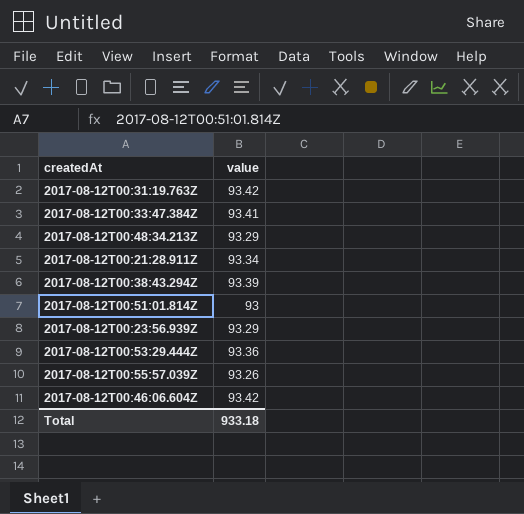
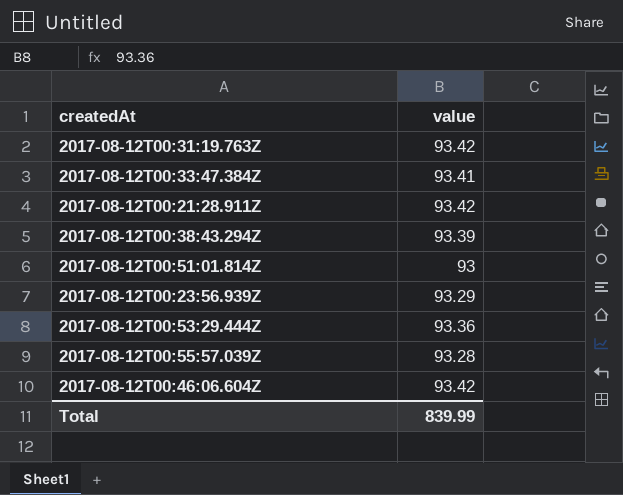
row 2017-08-12T00:48:34.213Z: 93.29 -> none
2017-08-12T00:21:28.911Z | value: 93.34 -> 93.42
2017-08-12T00:55:57.039Z | value: 93.26 -> 93.28
Total | value: 933.18 -> 839.99

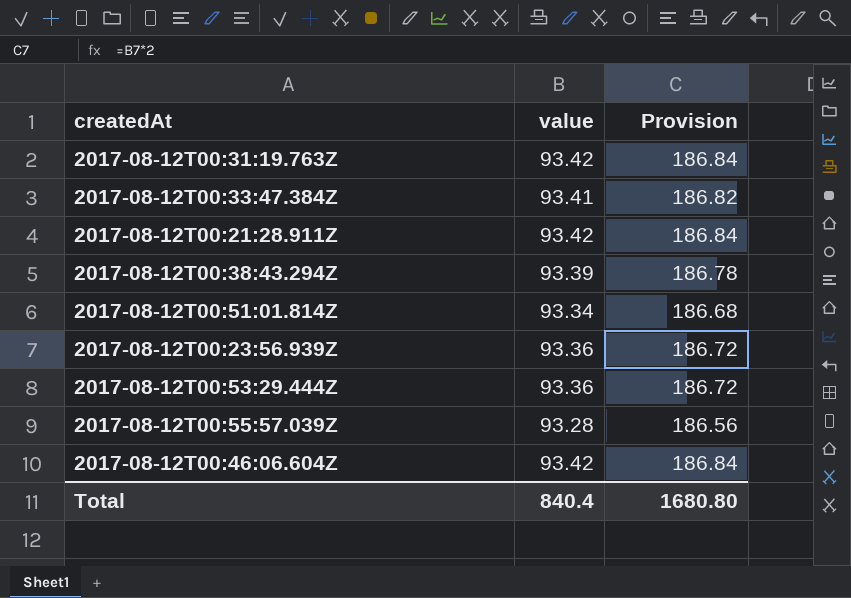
column Provision | formula: none -> [value] * 2
2017-08-12T00:51:01.814Z | value: 93 -> 93.34
2017-08-12T00:23:56.939Z | value: 93.29 -> 93.36
Total | value: 839.99 -> 840.4

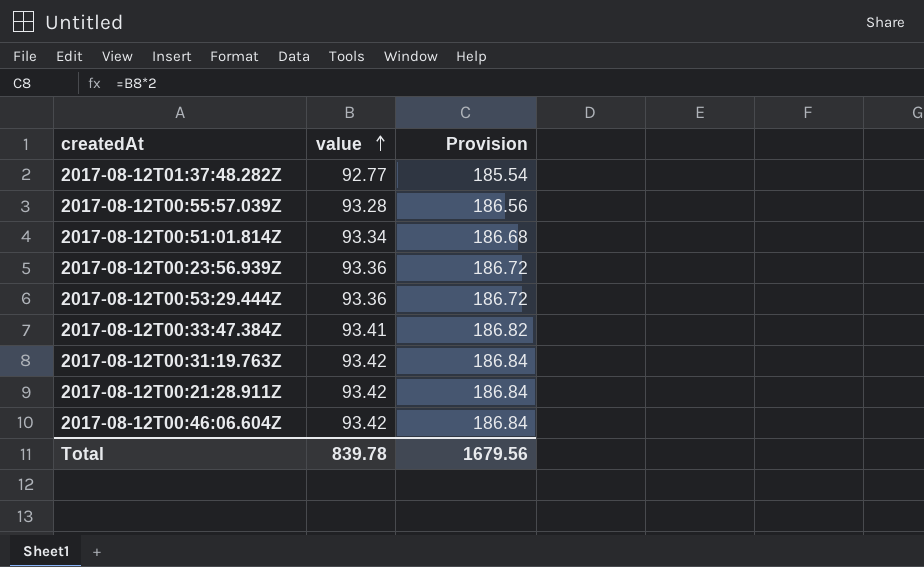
row order: none -> value ascending
row 2017-08-12T00:38:43.294Z: 93.39 | 186.78 -> none
row 2017-08-12T01:37:48.282Z: none -> 92.77 | 185.54
Total | value: 840.4 -> 839.78
Total | Provision: 1680.80 -> 1679.56

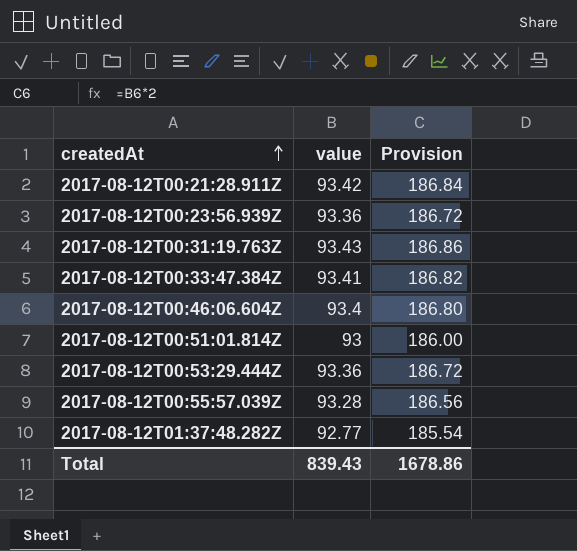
row order: value ascending -> createdAt ascending
2017-08-12T00:31:19.763Z | value: 93.42 -> 93.43
2017-08-12T00:31:19.763Z | Provision: 186.84 -> 186.86
2017-08-12T00:46:06.604Z | value: 93.42 -> 93.4
2017-08-12T00:46:06.604Z | Provision: 186.84 -> 186.80
2017-08-12T00:51:01.814Z | value: 93.34 -> 93
2017-08-12T00:51:01.814Z | Provision: 186.68 -> 186.00
Total | value: 839.78 -> 839.43
Total | Provision: 1679.56 -> 1678.86

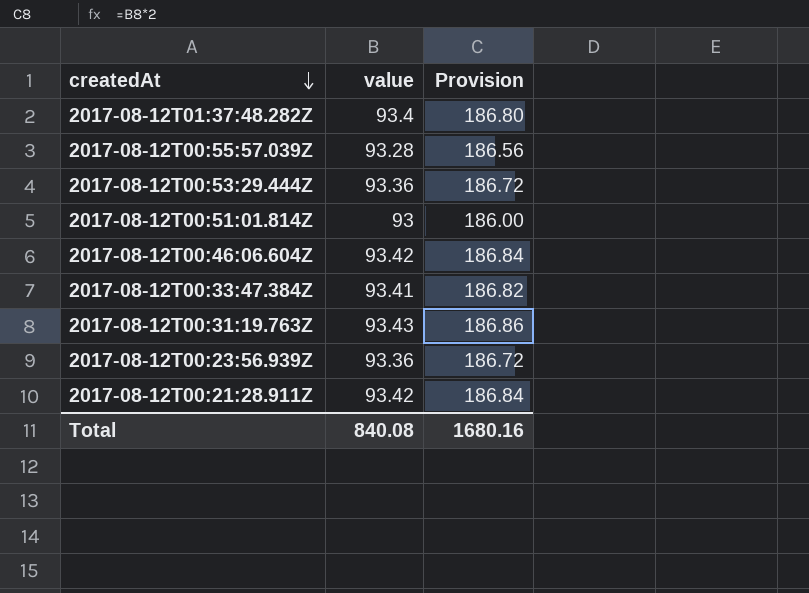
row order: createdAt ascending -> createdAt descending
2017-08-12T01:37:48.282Z | value: 92.77 -> 93.4
2017-08-12T01:37:48.282Z | Provision: 185.54 -> 186.80
2017-08-12T00:46:06.604Z | value: 93.4 -> 93.42
2017-08-12T00:46:06.604Z | Provision: 186.80 -> 186.84
Total | value: 839.43 -> 840.08
Total | Provision: 1678.86 -> 1680.16

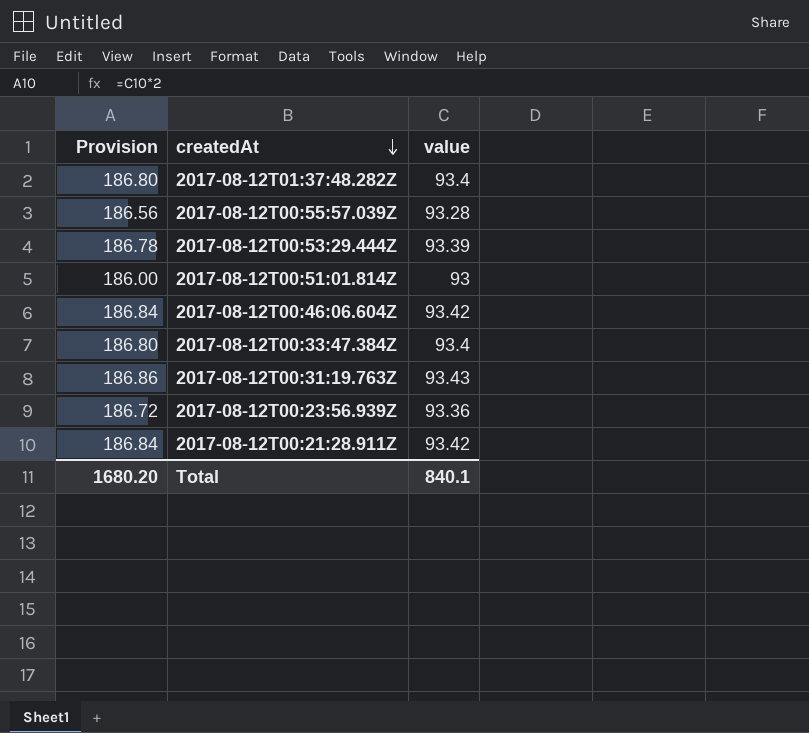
column Provision | position: 3 -> 1
2017-08-12T00:53:29.444Z | Provision: 186.72 -> 186.78
2017-08-12T00:53:29.444Z | value: 93.36 -> 93.39
2017-08-12T00:33:47.384Z | Provision: 186.82 -> 186.80
2017-08-12T00:33:47.384Z | value: 93.41 -> 93.4
Total | Provision: 1680.16 -> 1680.20
Total | value: 840.08 -> 840.1

